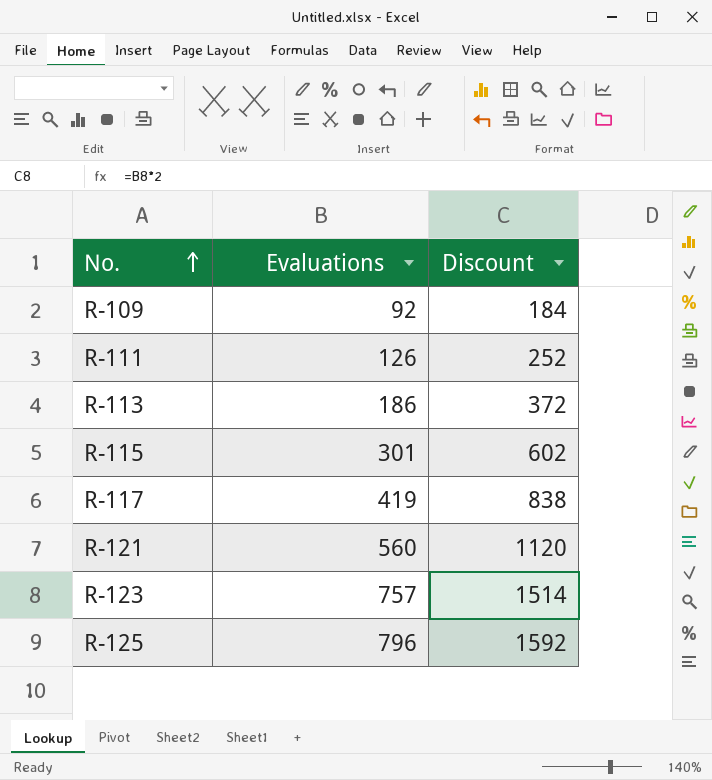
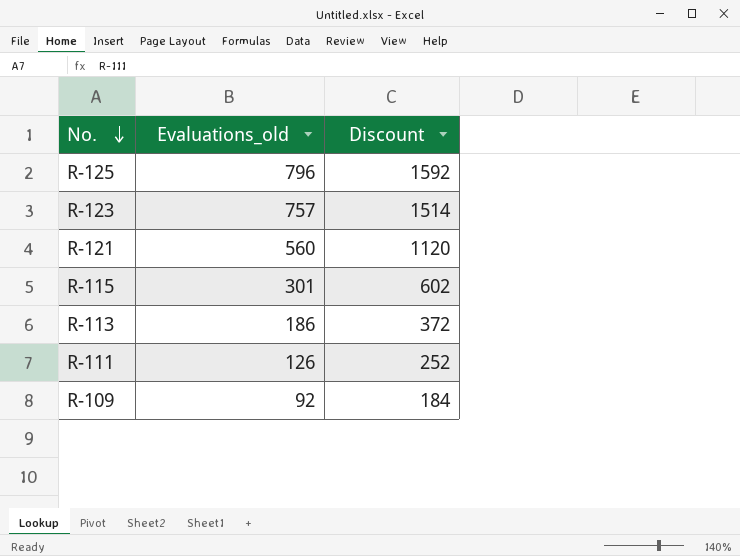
row order: No. ascending -> No. descending
column name: Evaluations -> Evaluations_old
row R-117: 419 | 838 -> none

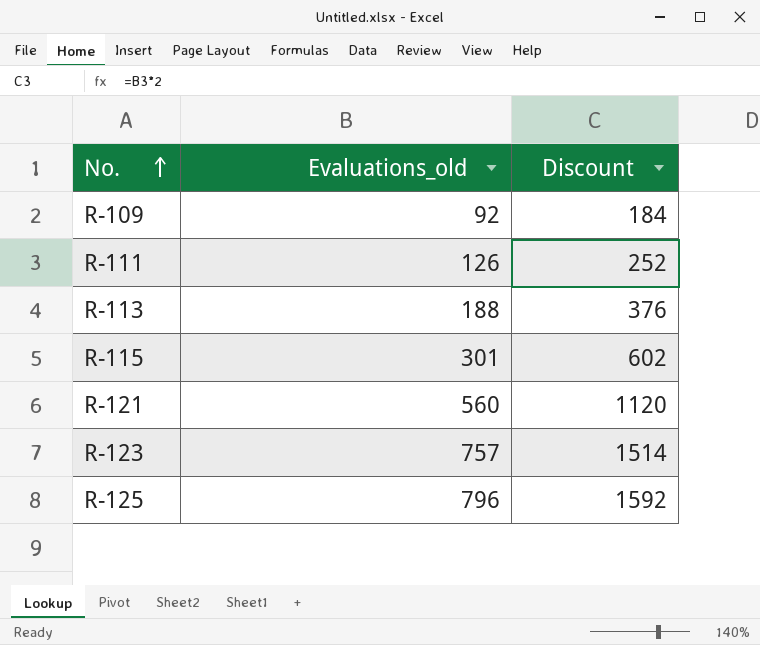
row order: No. descending -> No. ascending
R-113 | Evaluations_old: 186 -> 188
R-113 | Discount: 372 -> 376

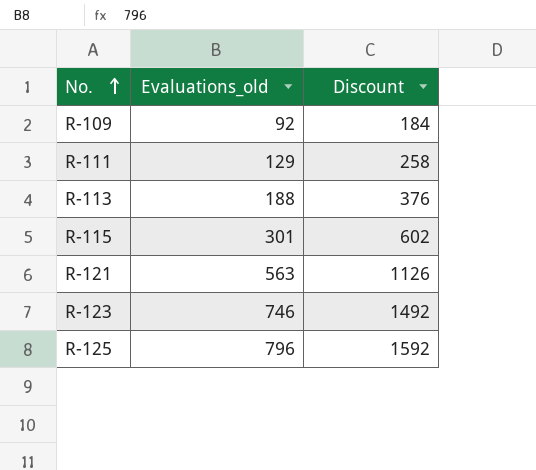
R-111 | Evaluations_old: 126 -> 129
R-111 | Discount: 252 -> 258
R-121 | Evaluations_old: 560 -> 563
R-121 | Discount: 1120 -> 1126
R-123 | Evaluations_old: 757 -> 746
R-123 | Discount: 1514 -> 1492

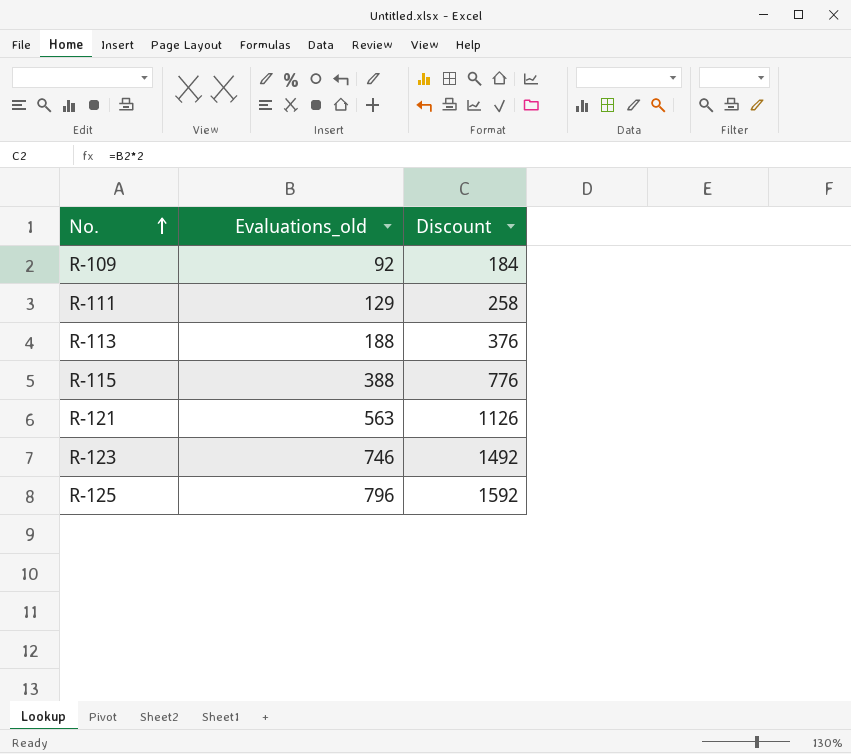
R-115 | Evaluations_old: 301 -> 388
R-115 | Discount: 602 -> 776

